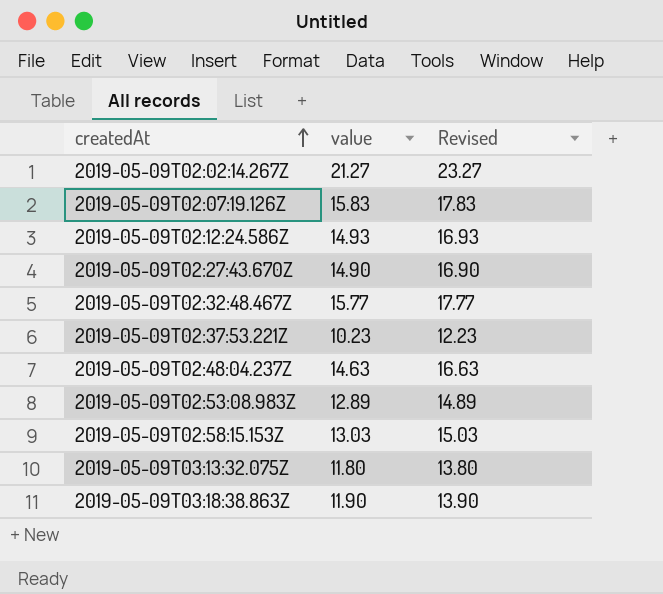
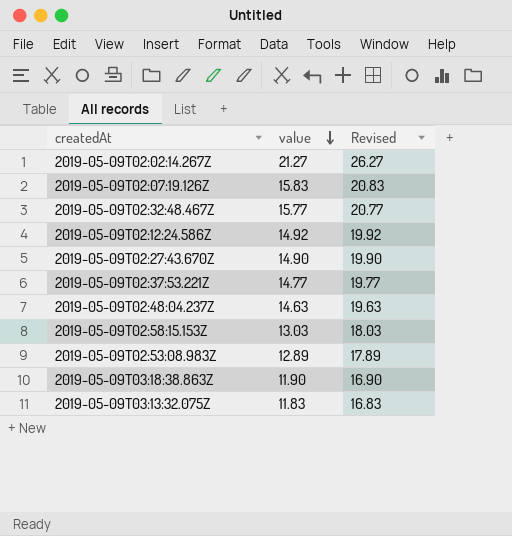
row order: createdAt ascending -> value descending
column Revised | formula: [value] + 2 -> [value] + 5
2019-05-09T02:12:24.586Z | value: 14.93 -> 14.92
2019-05-09T02:37:53.221Z | value: 10.23 -> 14.77
2019-05-09T03:13:32.075Z | value: 11.80 -> 11.83

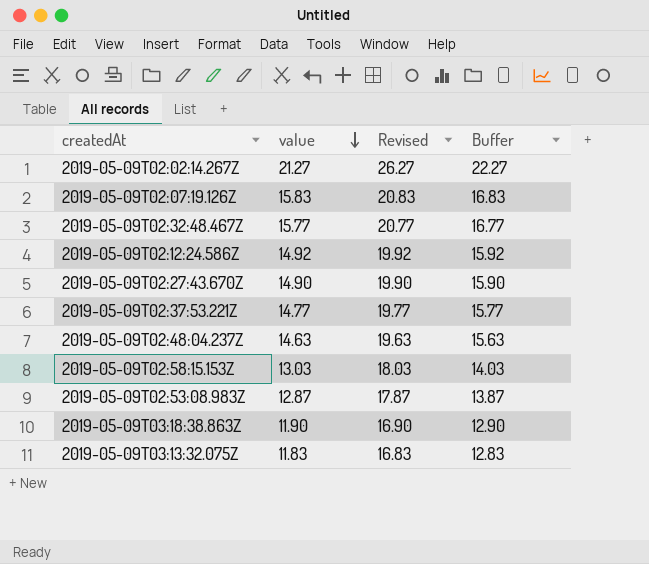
column Buffer | formula: none -> [value] + 1
2019-05-09T02:53:08.983Z | value: 12.89 -> 12.87
2019-05-09T02:53:08.983Z | Revised: 17.89 -> 17.87

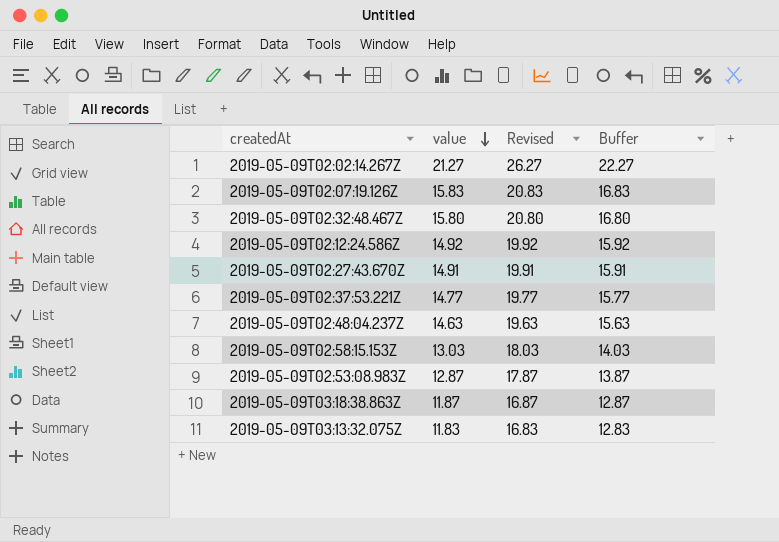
2019-05-09T02:32:48.467Z | value: 15.77 -> 15.80
2019-05-09T02:32:48.467Z | Revised: 20.77 -> 20.80
2019-05-09T02:32:48.467Z | Buffer: 16.77 -> 16.80
2019-05-09T02:27:43.670Z | value: 14.90 -> 14.91
2019-05-09T02:27:43.670Z | Revised: 19.90 -> 19.91
2019-05-09T02:27:43.670Z | Buffer: 15.90 -> 15.91
2019-05-09T03:18:38.863Z | value: 11.90 -> 11.87
2019-05-09T03:18:38.863Z | Revised: 16.90 -> 16.87
2019-05-09T03:18:38.863Z | Buffer: 12.90 -> 12.87

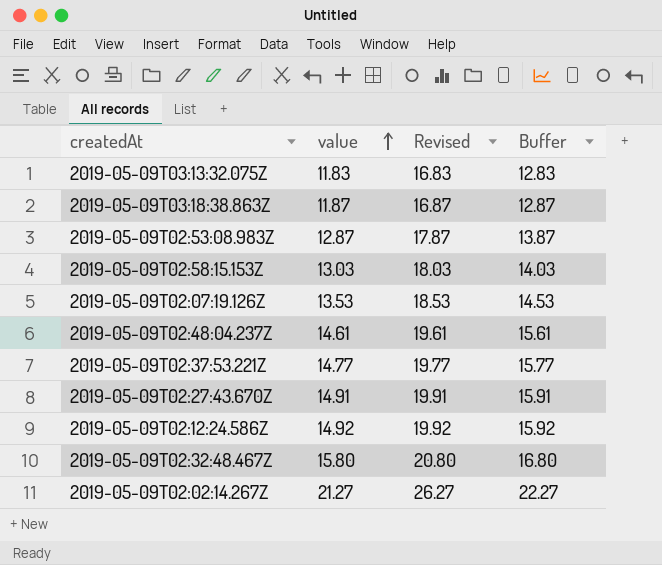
row order: value descending -> value ascending
2019-05-09T02:07:19.126Z | value: 15.83 -> 13.53
2019-05-09T02:07:19.126Z | Revised: 20.83 -> 18.53
2019-05-09T02:07:19.126Z | Buffer: 16.83 -> 14.53
2019-05-09T02:48:04.237Z | value: 14.63 -> 14.61
2019-05-09T02:48:04.237Z | Revised: 19.63 -> 19.61
2019-05-09T02:48:04.237Z | Buffer: 15.63 -> 15.61

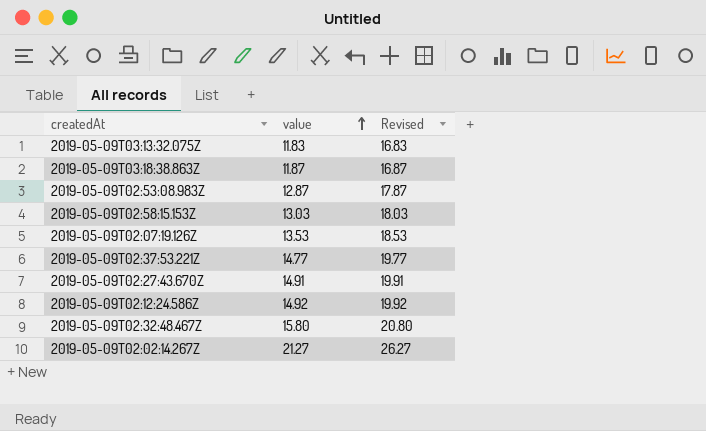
column Buffer | formula: [value] + 1 -> none
row 2019-05-09T02:48:04.237Z: 14.61 | 19.61 | 15.61 -> none

